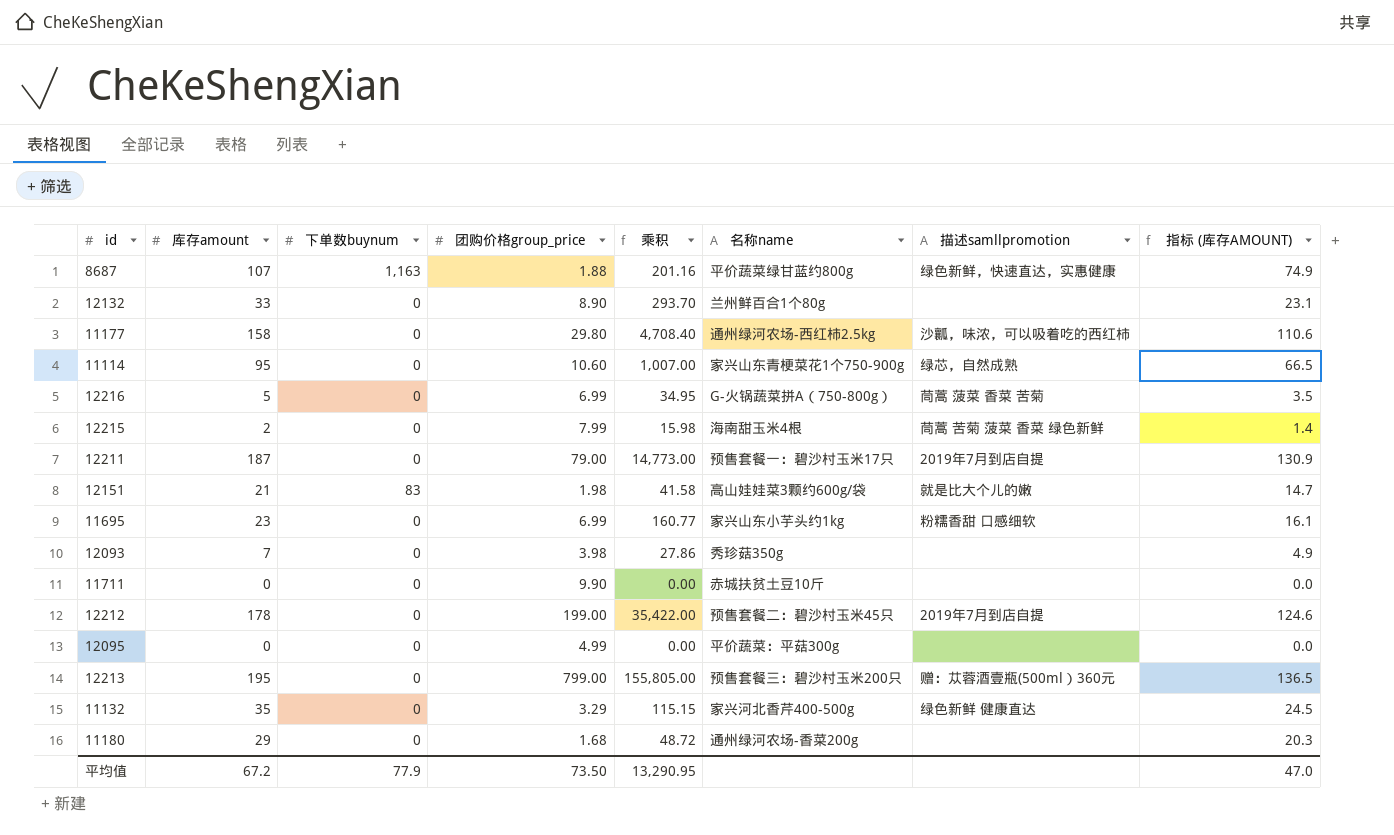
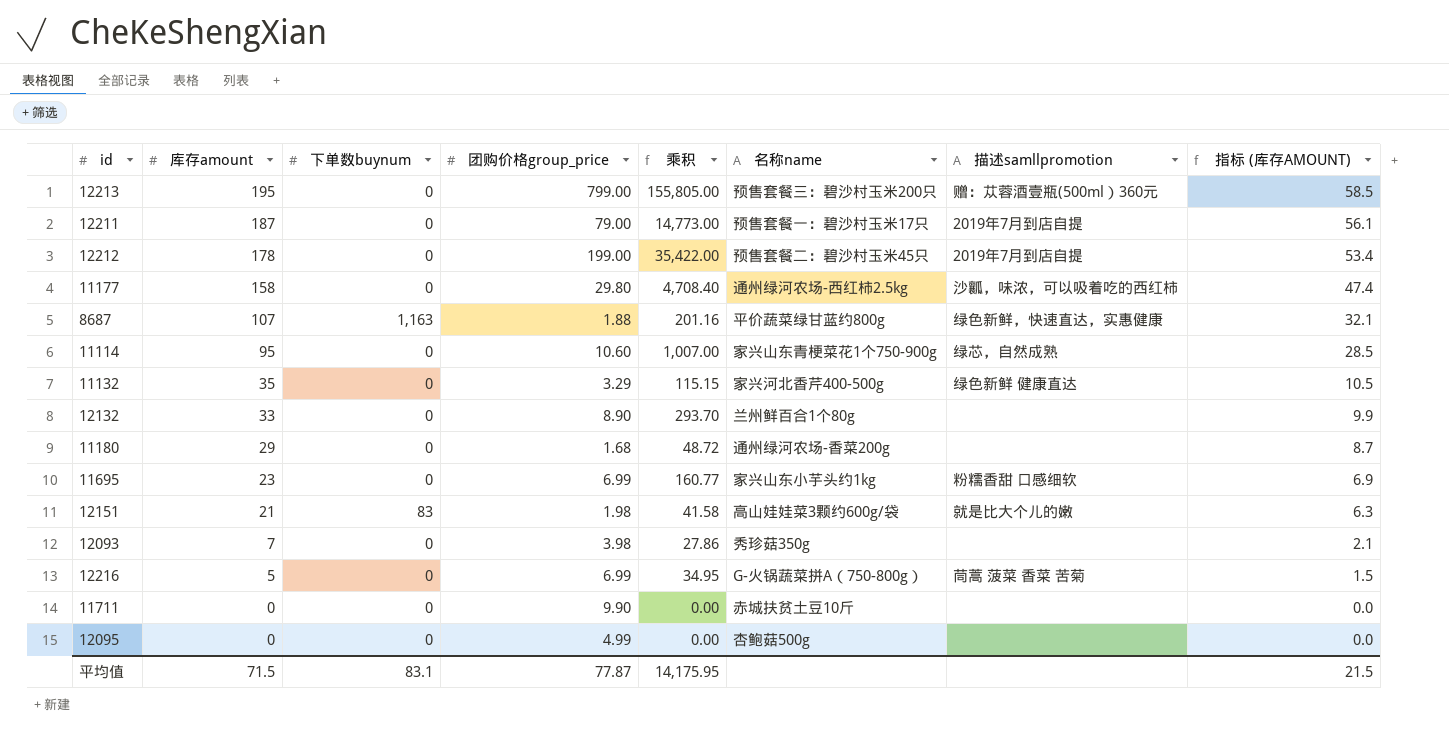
row order: none -> 库存amount descending
column 指标 (库存AMOUNT) | formula: [库存amount] * 0.7 -> [库存amount] * 0.3
row 12215: 2 | 0 | 7.99 | 15.98 | 海南甜玉米4根 | 茼蒿 苦菊 菠菜 香菜 绿色新鲜 | 1.4 -> none
12095 | 名称name: 平价蔬菜：平菇300g -> 杏鲍菇500g
平均值 | 库存amount: 67.2 -> 71.5
平均值 | 下单数buynum: 77.9 -> 83.1
平均值 | 团购价格group_price: 73.50 -> 77.87
平均值 | 乘积: 13,290.95 -> 14,175.95
平均值 | 指标 (库存AMOUNT): 47.0 -> 21.5

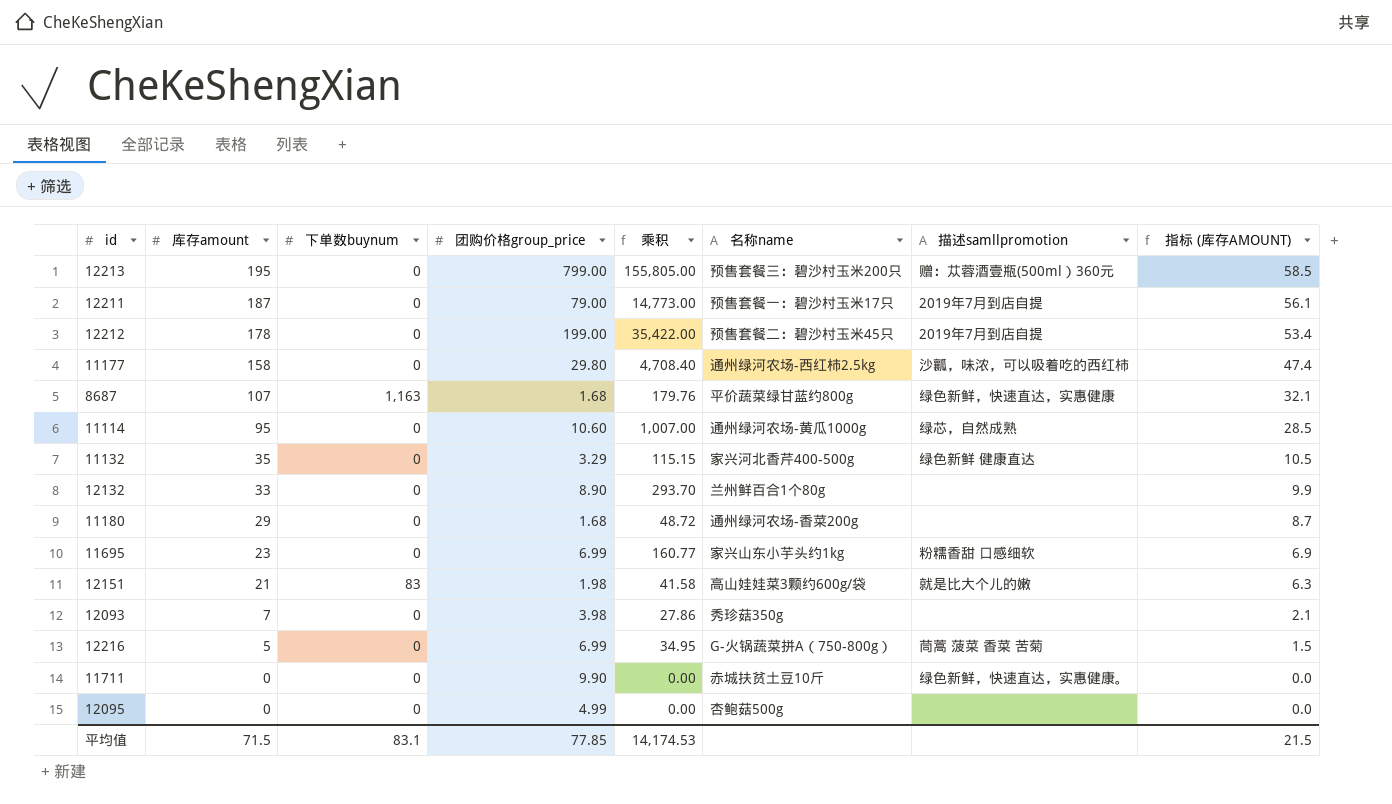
8687 | 团购价格group_price: 1.88 -> 1.68
8687 | 乘积: 201.16 -> 179.76
11114 | 名称name: 家兴山东青梗菜花1个750-900g -> 通州绿河农场-黄瓜1000g
11711 | 描述samllpromotion: none -> 绿色新鲜，快速直达，实惠健康。
平均值 | 团购价格group_price: 77.87 -> 77.85
平均值 | 乘积: 14,175.95 -> 14,174.53

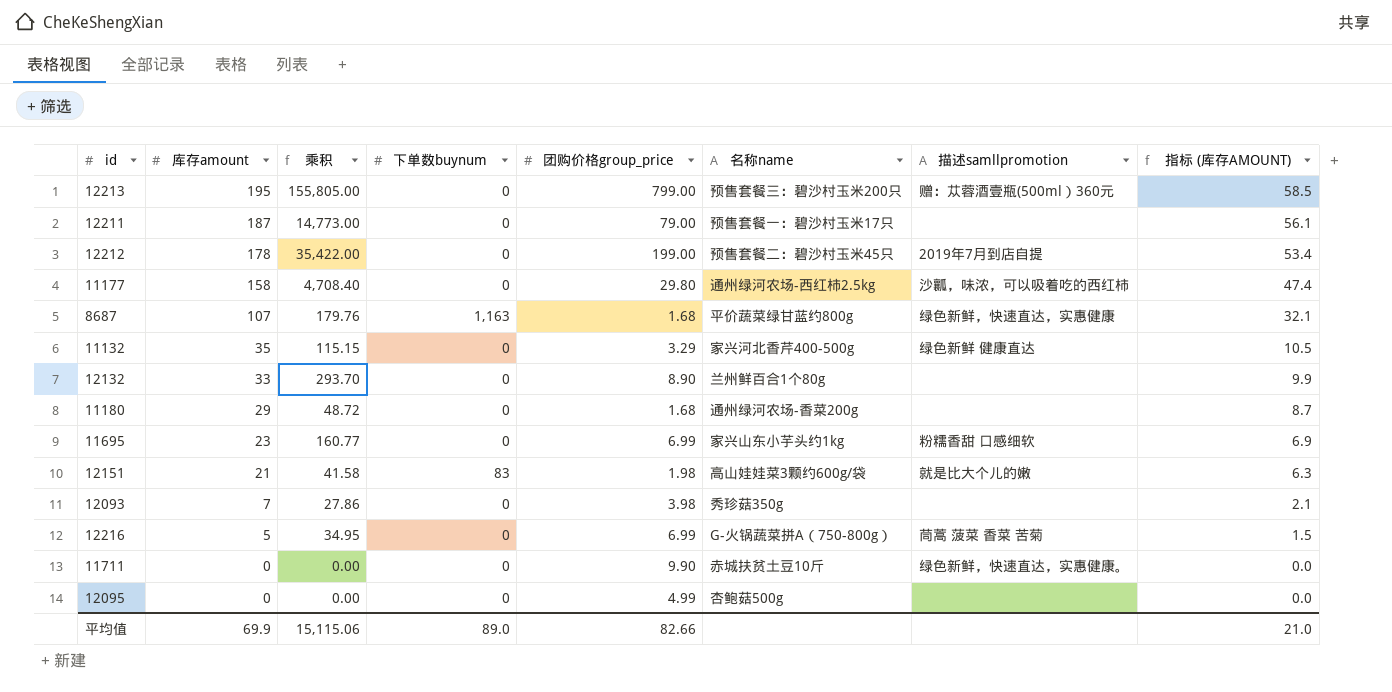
column 乘积 | position: 5 -> 3
row 11114: 95 | 0 | 10.60 | 1,007.00 | 通州绿河农场-黄瓜1000g | 绿芯，自然成熟 | 28.5 -> none
12211 | 描述samllpromotion: 2019年7月到店自提 -> none
平均值 | 库存amount: 71.5 -> 69.9
平均值 | 乘积: 14,174.53 -> 15,115.06
平均值 | 下单数buynum: 83.1 -> 89.0
平均值 | 团购价格group_price: 77.85 -> 82.66
平均值 | 指标 (库存AMOUNT): 21.5 -> 21.0

